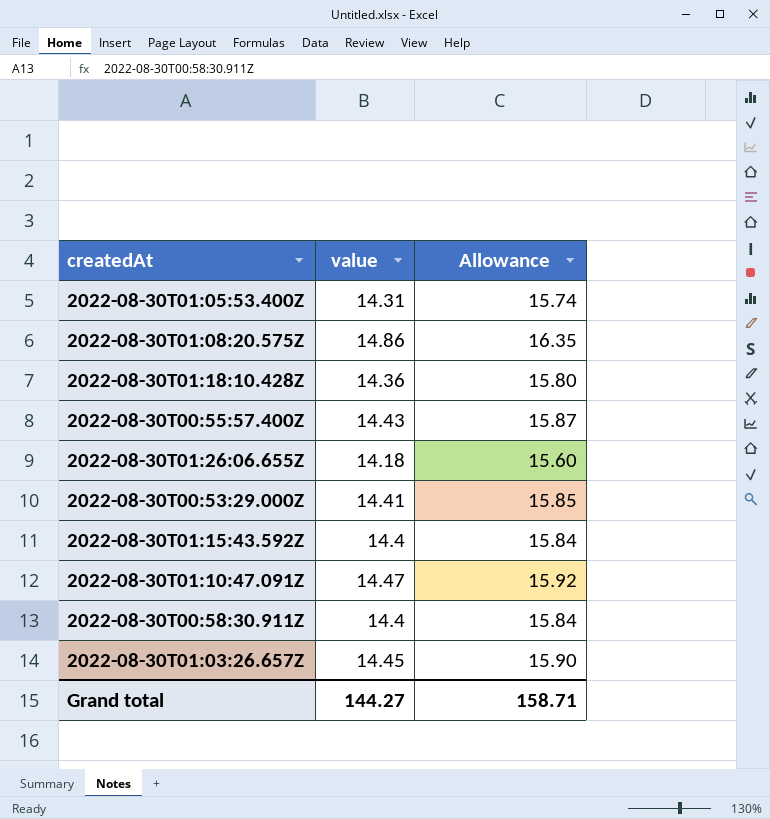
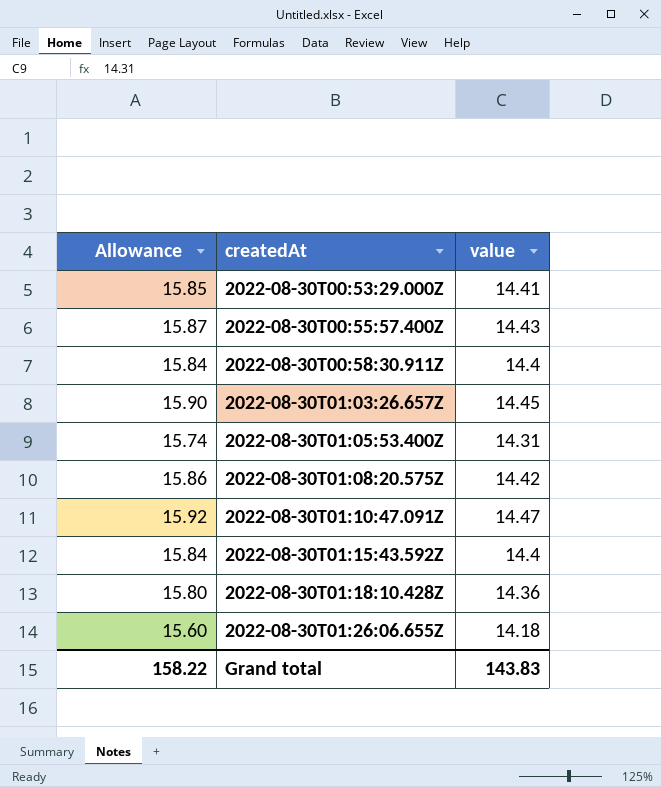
row order: none -> createdAt ascending
column Allowance | position: 3 -> 1
2022-08-30T01:08:20.575Z | Allowance: 16.35 -> 15.86
2022-08-30T01:08:20.575Z | value: 14.86 -> 14.42
Grand total | Allowance: 158.71 -> 158.22
Grand total | value: 144.27 -> 143.83

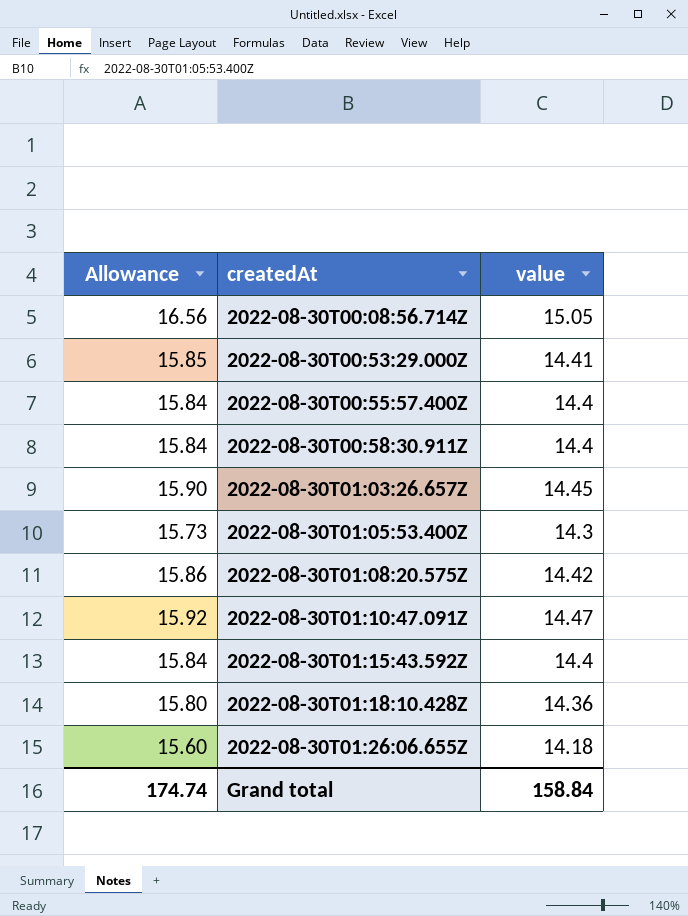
row 2022-08-30T00:08:56.714Z: none -> 16.56 | 15.05
2022-08-30T00:55:57.400Z | Allowance: 15.87 -> 15.84
2022-08-30T00:55:57.400Z | value: 14.43 -> 14.4
2022-08-30T01:05:53.400Z | Allowance: 15.74 -> 15.73
2022-08-30T01:05:53.400Z | value: 14.31 -> 14.3
Grand total | Allowance: 158.22 -> 174.74
Grand total | value: 143.83 -> 158.84

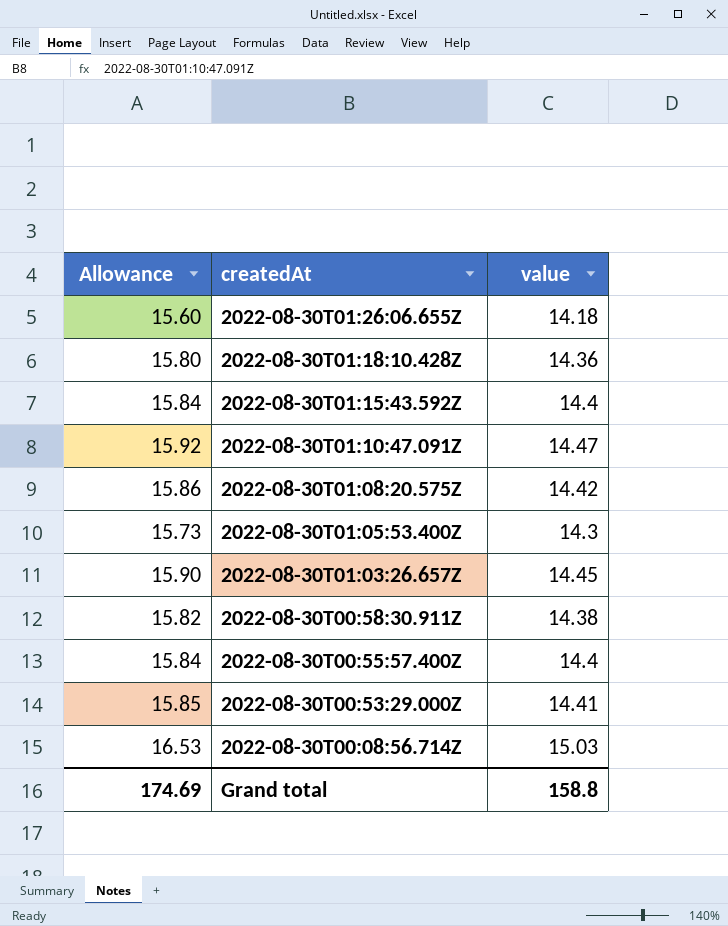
row order: createdAt ascending -> createdAt descending
2022-08-30T00:58:30.911Z | Allowance: 15.84 -> 15.82
2022-08-30T00:58:30.911Z | value: 14.4 -> 14.38
2022-08-30T00:08:56.714Z | Allowance: 16.56 -> 16.53
2022-08-30T00:08:56.714Z | value: 15.05 -> 15.03
Grand total | Allowance: 174.74 -> 174.69
Grand total | value: 158.84 -> 158.8

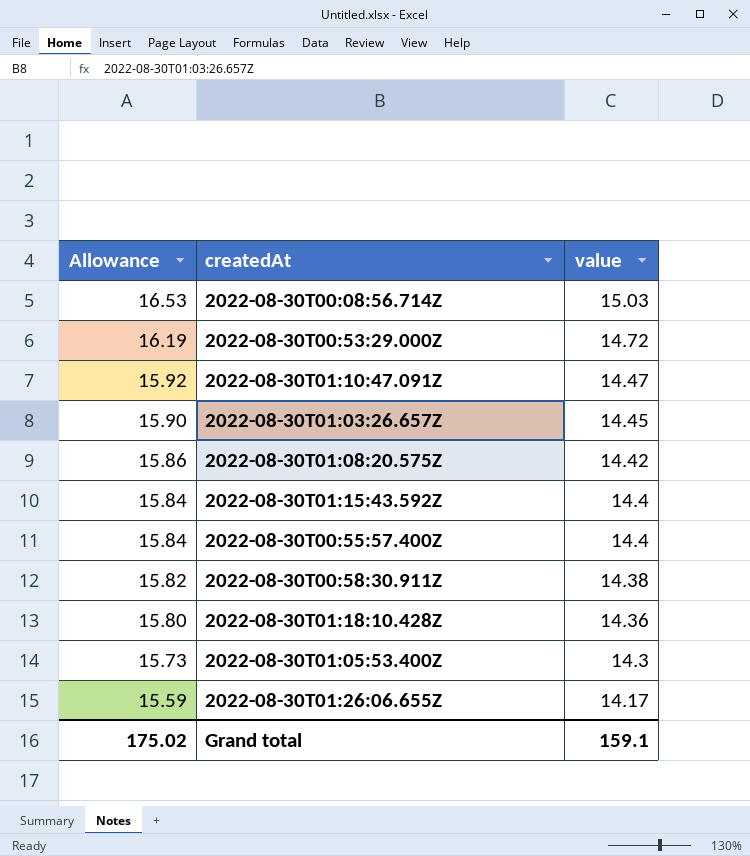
row order: createdAt descending -> Allowance descending
2022-08-30T00:53:29.000Z | Allowance: 15.85 -> 16.19
2022-08-30T00:53:29.000Z | value: 14.41 -> 14.72
2022-08-30T01:26:06.655Z | Allowance: 15.60 -> 15.59
2022-08-30T01:26:06.655Z | value: 14.18 -> 14.17
Grand total | Allowance: 174.69 -> 175.02
Grand total | value: 158.8 -> 159.1

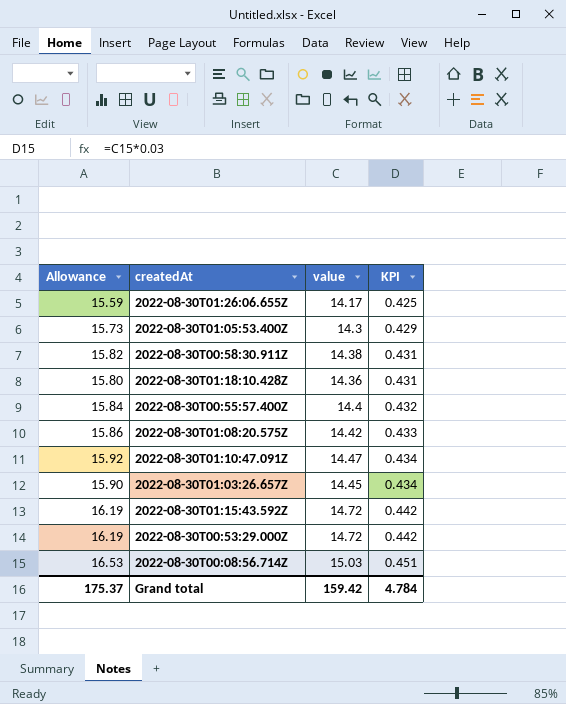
row order: Allowance descending -> KPI ascending
column KPI | formula: none -> [value] * 0.03
2022-08-30T01:15:43.592Z | Allowance: 15.84 -> 16.19
2022-08-30T01:15:43.592Z | value: 14.4 -> 14.72
Grand total | Allowance: 175.02 -> 175.37
Grand total | value: 159.1 -> 159.42

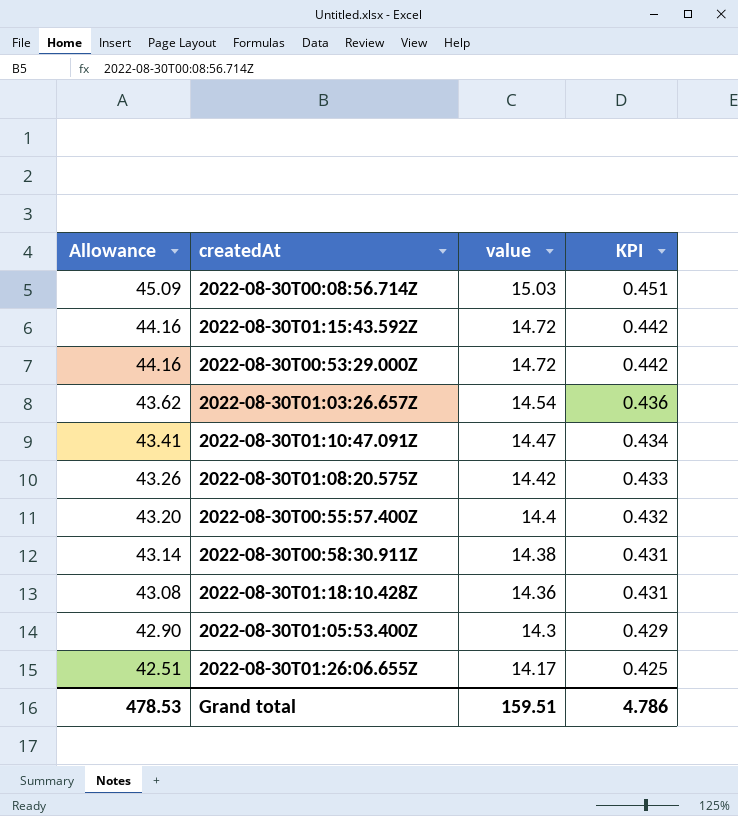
row order: KPI ascending -> Allowance descending
column Allowance | formula: [value] * 1.1 -> [value] * 3
2022-08-30T01:03:26.657Z | value: 14.45 -> 14.54
2022-08-30T01:03:26.657Z | KPI: 0.434 -> 0.436
Grand total | Allowance: 175.37 -> 478.53
Grand total | value: 159.42 -> 159.51
Grand total | KPI: 4.784 -> 4.786

